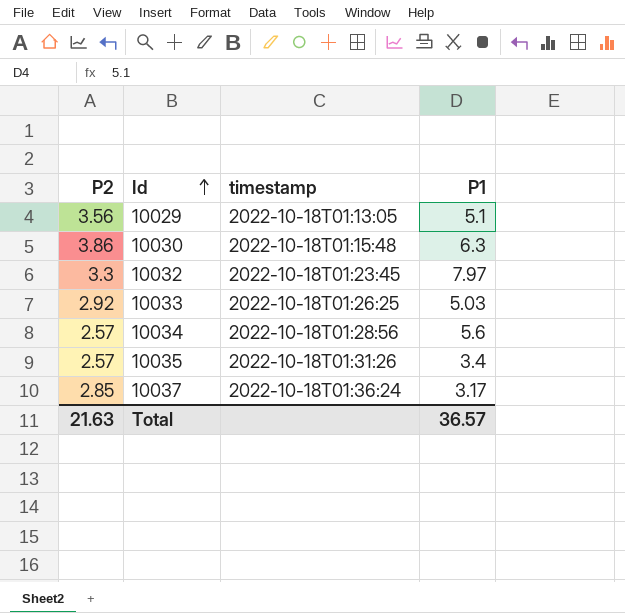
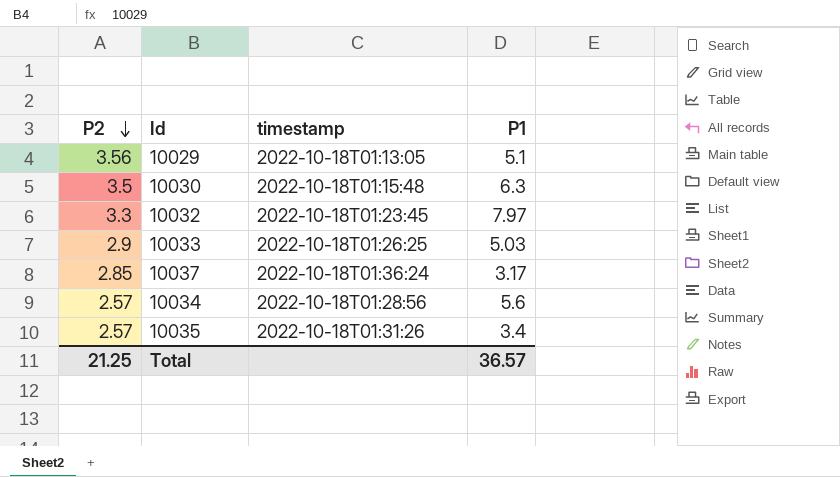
row order: Id ascending -> P2 descending
10030 | P2: 3.86 -> 3.5
10033 | P2: 2.92 -> 2.9
Total | P2: 21.63 -> 21.25

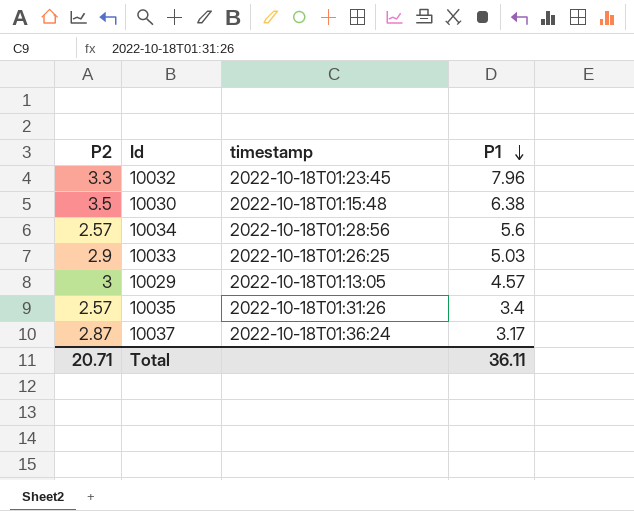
row order: P2 descending -> P1 descending
10032 | P1: 7.97 -> 7.96
10030 | P1: 6.3 -> 6.38
10029 | P2: 3.56 -> 3
10029 | P1: 5.1 -> 4.57
10037 | P2: 2.85 -> 2.87
Total | P2: 21.25 -> 20.71
Total | P1: 36.57 -> 36.11

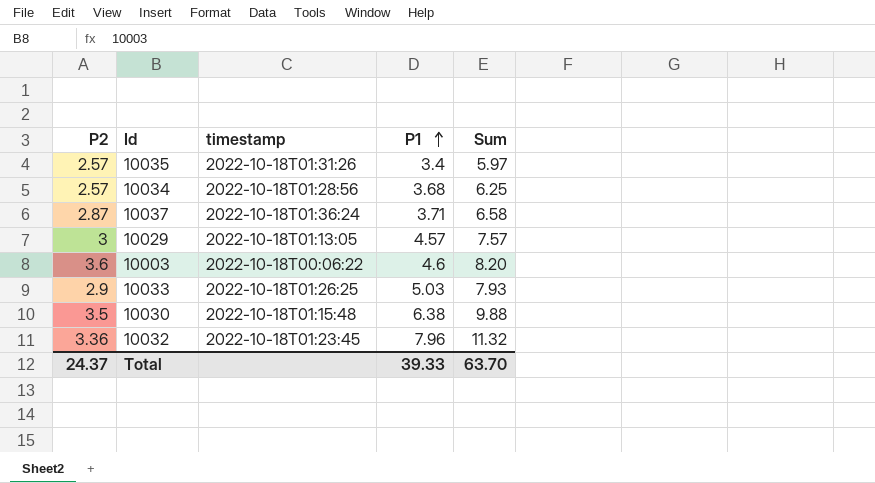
row order: P1 descending -> P1 ascending
column Sum | formula: none -> [P2] + [P1]
10034 | P1: 5.6 -> 3.68
10037 | P1: 3.17 -> 3.71
row 10003: none -> 3.6 | 2022-10-18T00:06:22 | 4.6 | 8.20
10032 | P2: 3.3 -> 3.36
Total | P2: 20.71 -> 24.37
Total | P1: 36.11 -> 39.33

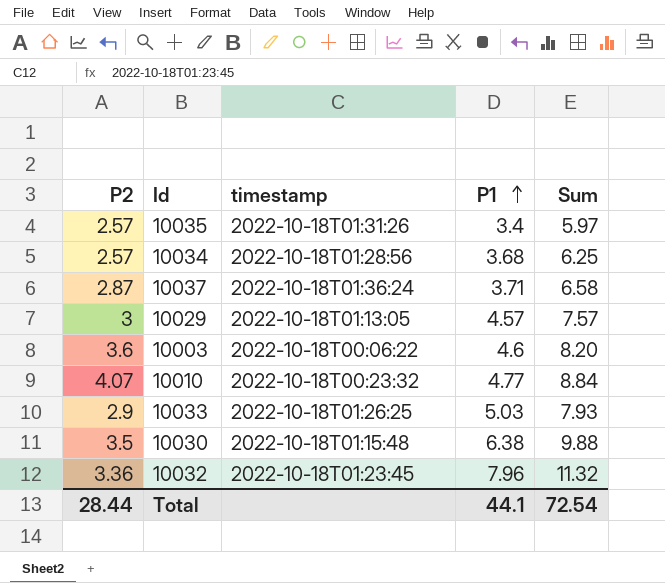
row 10010: none -> 4.07 | 2022-10-18T00:23:32 | 4.77 | 8.84
Total | P2: 24.37 -> 28.44
Total | P1: 39.33 -> 44.1
Total | Sum: 63.70 -> 72.54

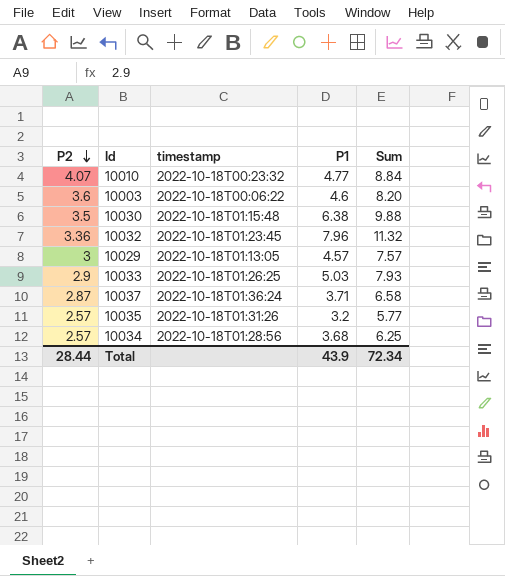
row order: P1 ascending -> P2 descending
10035 | P1: 3.4 -> 3.2
10035 | Sum: 5.97 -> 5.77
Total | P1: 44.1 -> 43.9
Total | Sum: 72.54 -> 72.34

